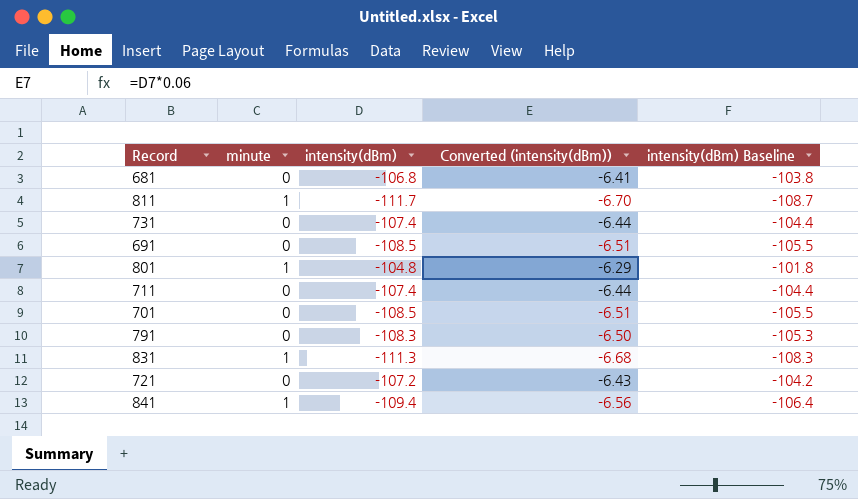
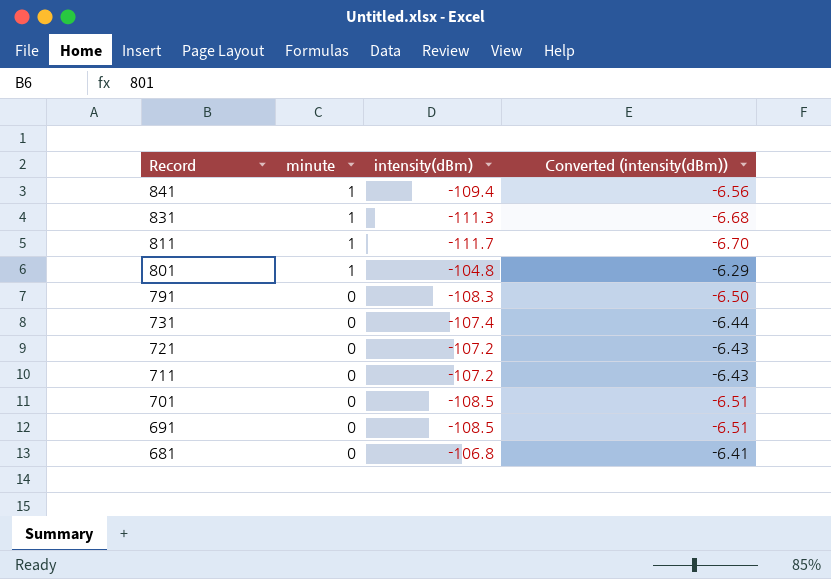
row order: none -> Record descending
column intensity(dBm) Baseline | formula: [intensity(dBm)] + 3 -> none
711 | intensity(dBm): -107.4 -> -107.2
711 | Converted (intensity(dBm)): -6.44 -> -6.43

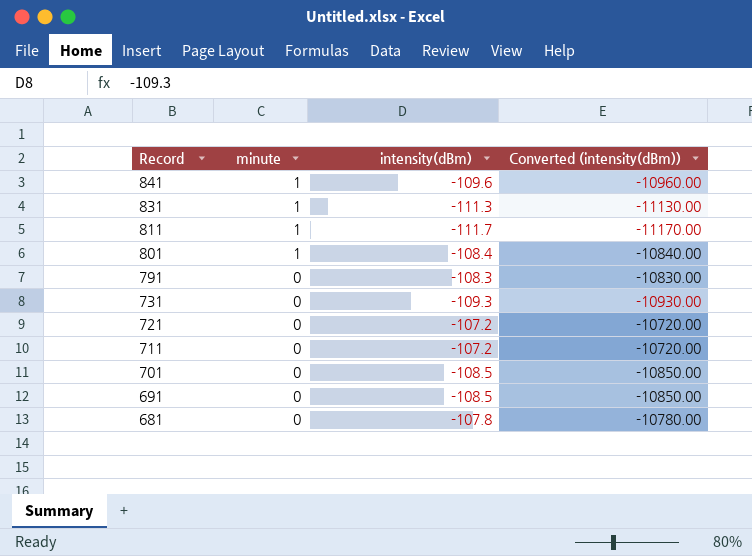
column Converted (intensity(dBm)) | formula: [intensity(dBm)] * 0.06 -> [intensity(dBm)] * 100
841 | intensity(dBm): -109.4 -> -109.6
801 | intensity(dBm): -104.8 -> -108.4
731 | intensity(dBm): -107.4 -> -109.3
681 | intensity(dBm): -106.8 -> -107.8

